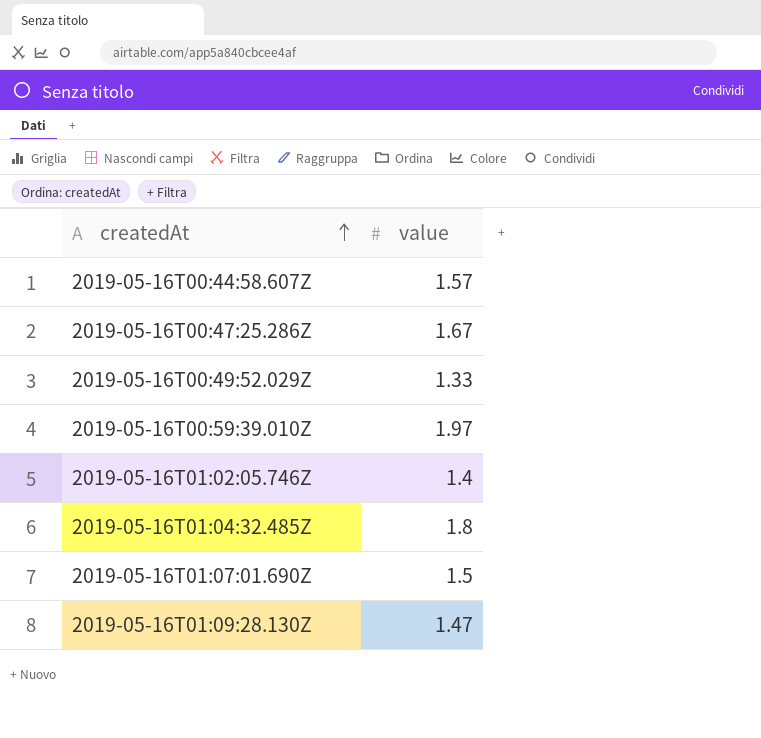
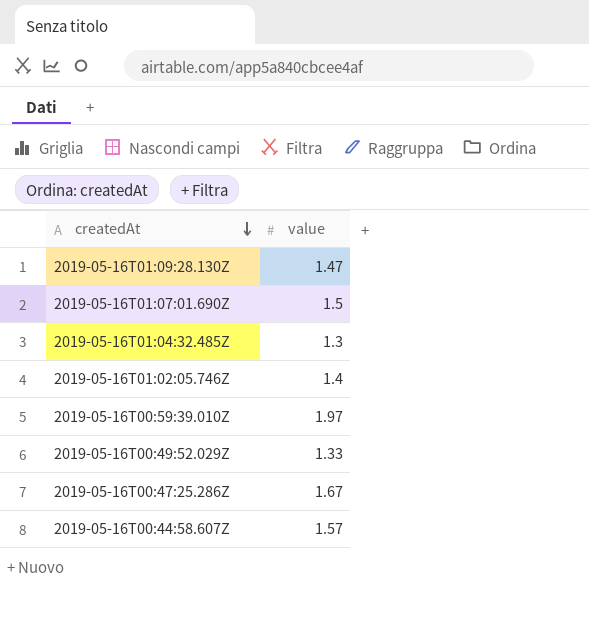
row order: createdAt ascending -> createdAt descending
2019-05-16T01:04:32.485Z | value: 1.8 -> 1.3

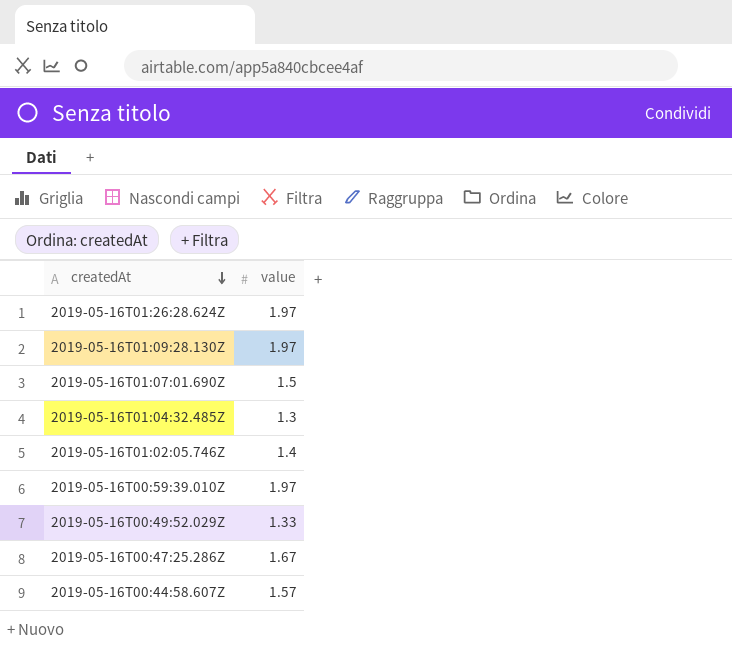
row 2019-05-16T01:26:28.624Z: none -> 1.97
2019-05-16T01:09:28.130Z | value: 1.47 -> 1.97

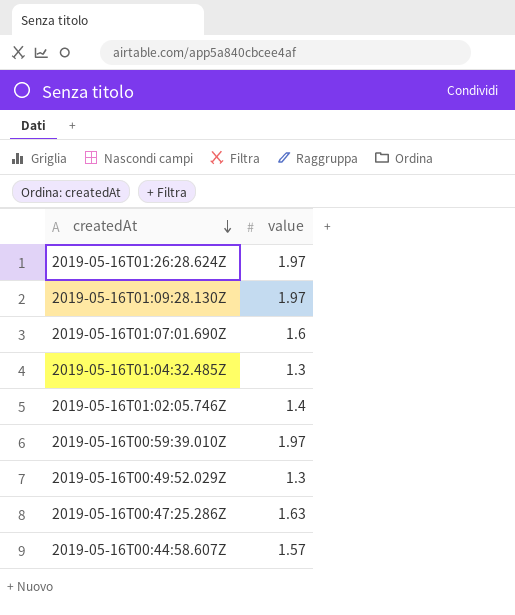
2019-05-16T01:07:01.690Z | value: 1.5 -> 1.6
2019-05-16T00:49:52.029Z | value: 1.33 -> 1.3
2019-05-16T00:47:25.286Z | value: 1.67 -> 1.63

